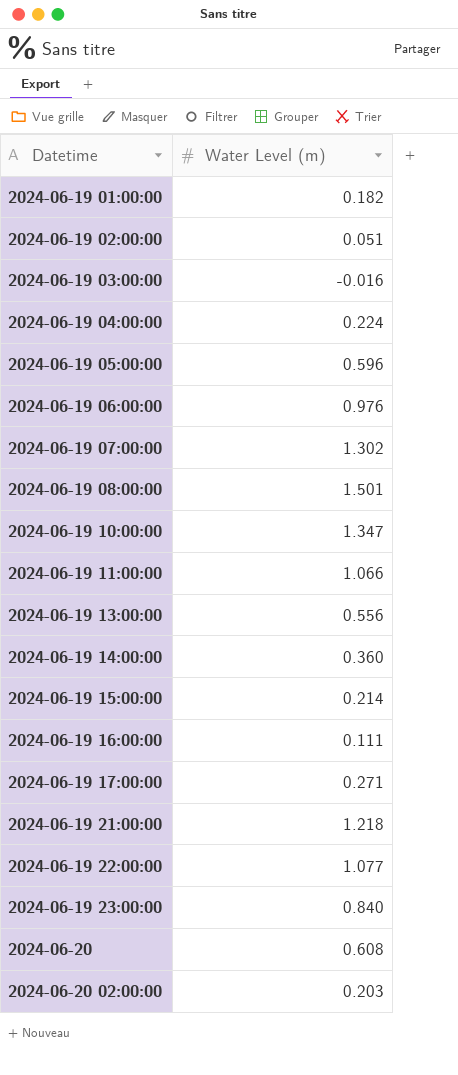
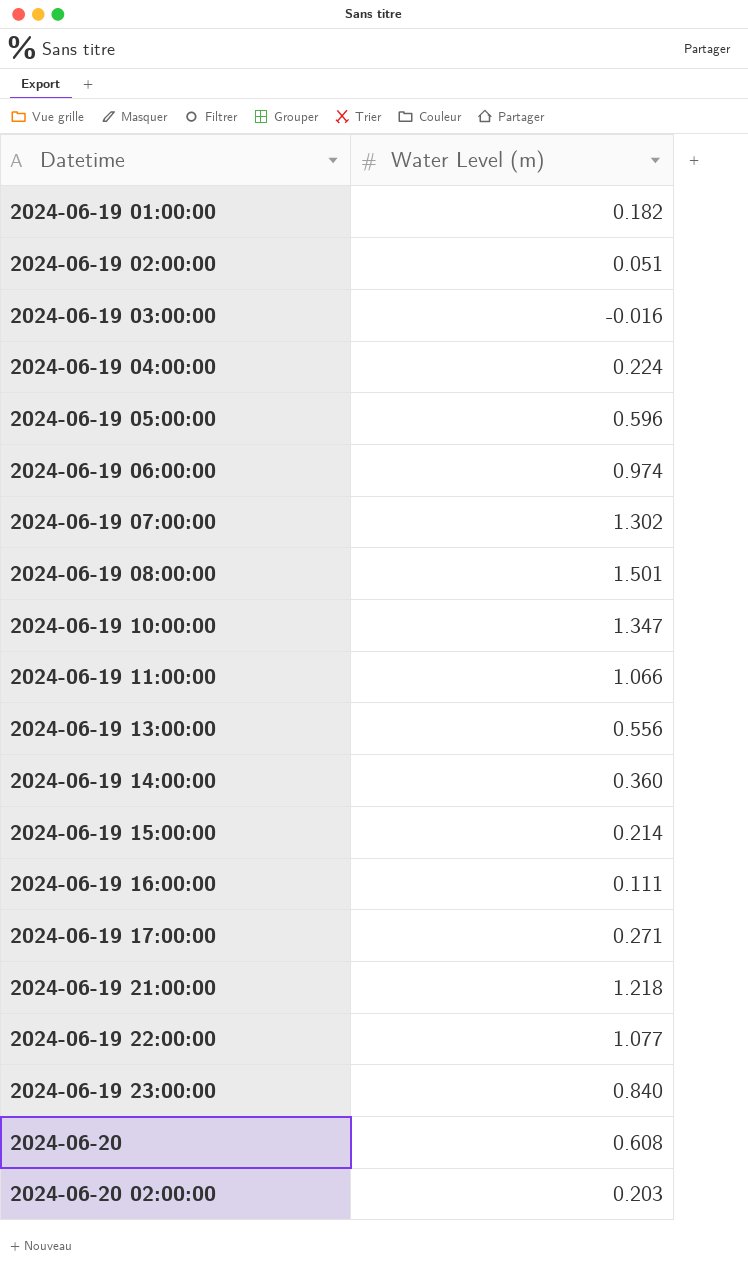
2024-06-19 06:00:00 | Water Level (m): 0.976 -> 0.974

